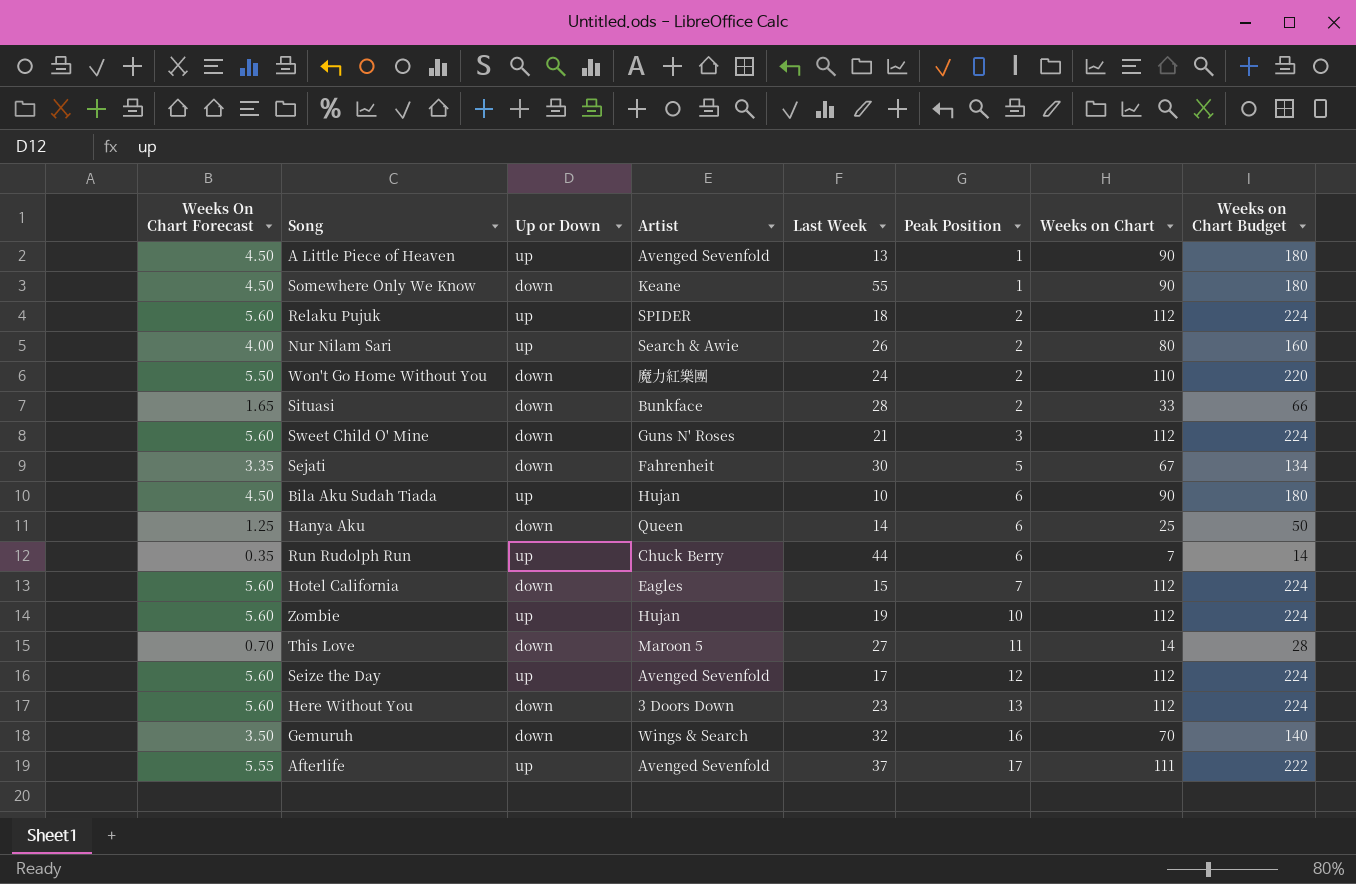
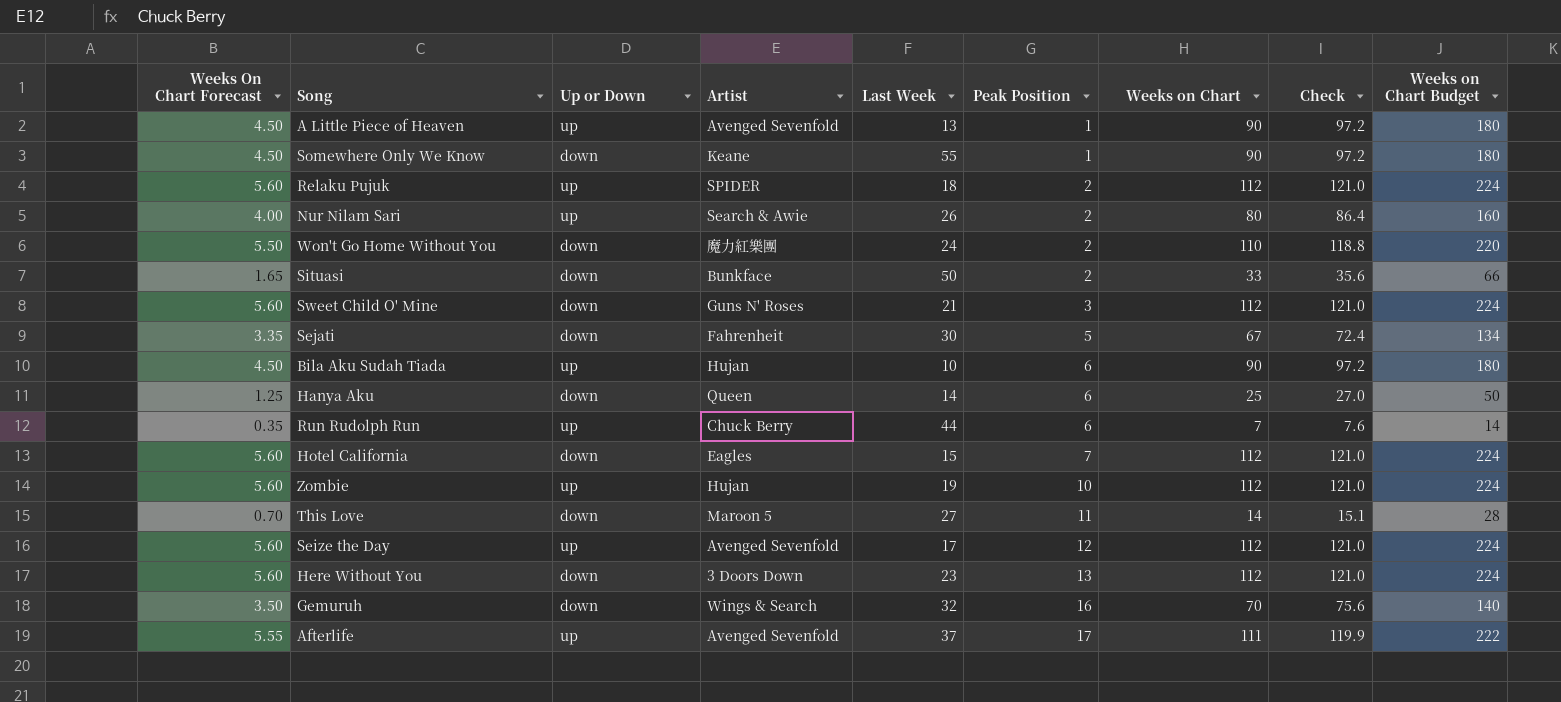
column Check | formula: none -> [Weeks on Chart] * 1.08
Situasi | Last Week: 28 -> 50

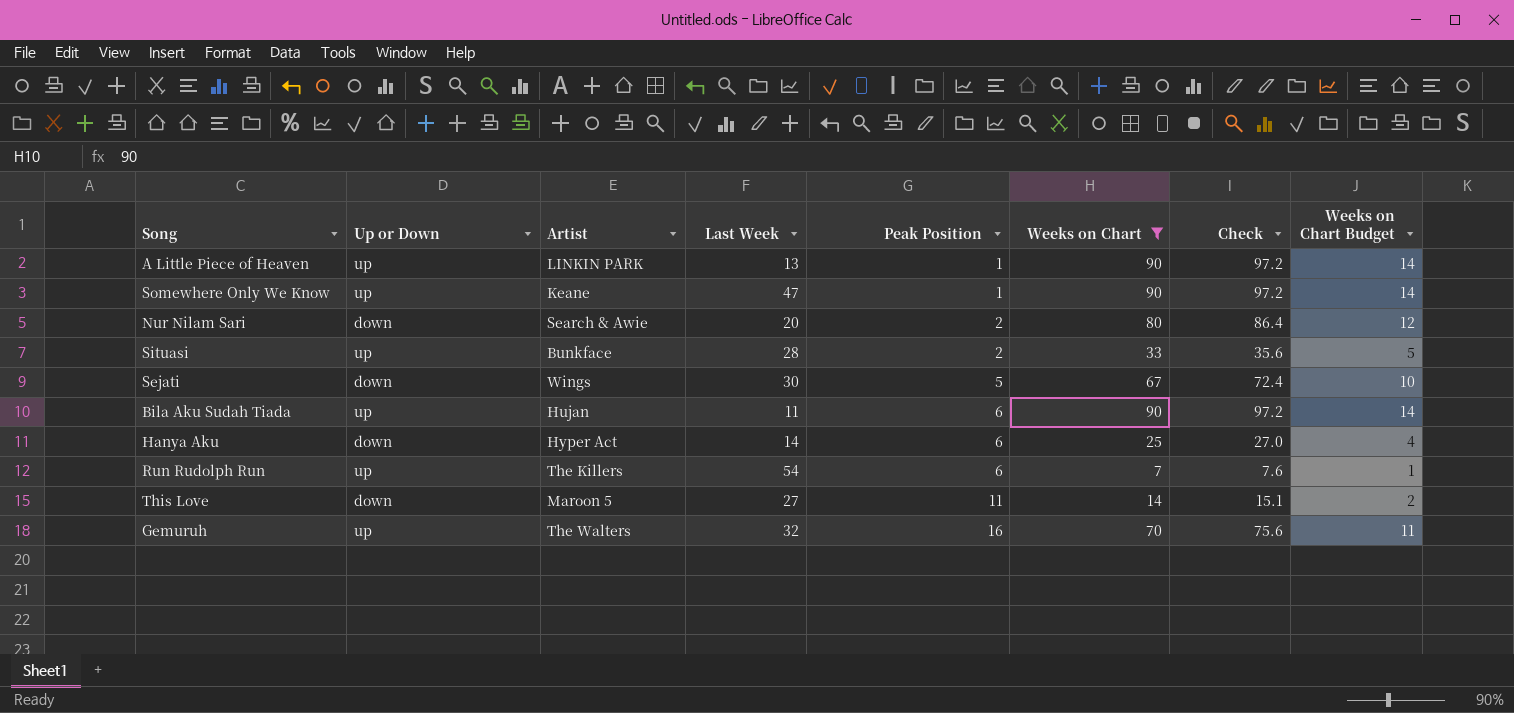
filter: none -> Weeks on Chart <= 90
column Weeks On Chart Forecast | formula: [Weeks on Chart] * 0.05 -> none
column Weeks on Chart Budget | formula: [Weeks on Chart] * 2 -> [Weeks on Chart] * 0.15
A Little Piece of Heaven | Artist: Avenged Sevenfold -> LINKIN PARK
Somewhere Only We Know | Up or Down: down -> up
Somewhere Only We Know | Last Week: 55 -> 47
Nur Nilam Sari | Up or Down: up -> down
Nur Nilam Sari | Last Week: 26 -> 20
Situasi | Up or Down: down -> up
Situasi | Last Week: 50 -> 28
Sejati | Artist: Fahrenheit -> Wings
Bila Aku Sudah Tiada | Last Week: 10 -> 11
Hanya Aku | Artist: Queen -> Hyper Act
Run Rudolph Run | Artist: Chuck Berry -> The Killers
Run Rudolph Run | Last Week: 44 -> 54
Gemuruh | Up or Down: down -> up
Gemuruh | Artist: Wings & Search -> The Walters

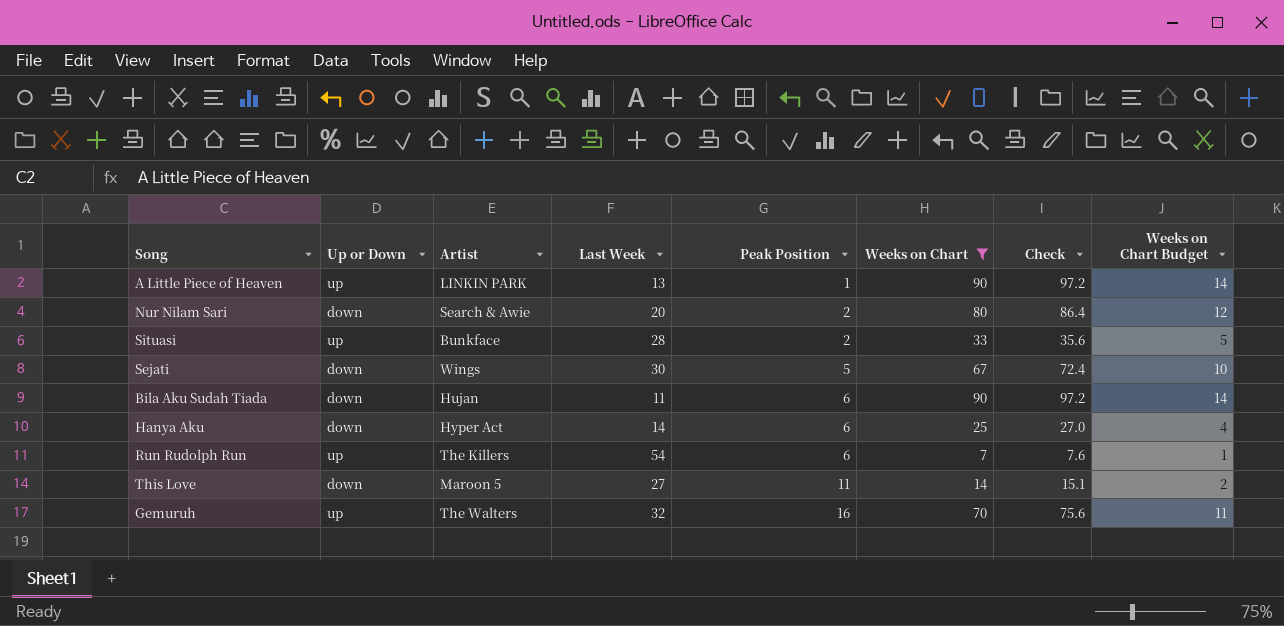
row Somewhere Only We Know: up | Keane | 47 | 1 | 90 | 97.2 | 14 -> none
Bila Aku Sudah Tiada | Up or Down: up -> down

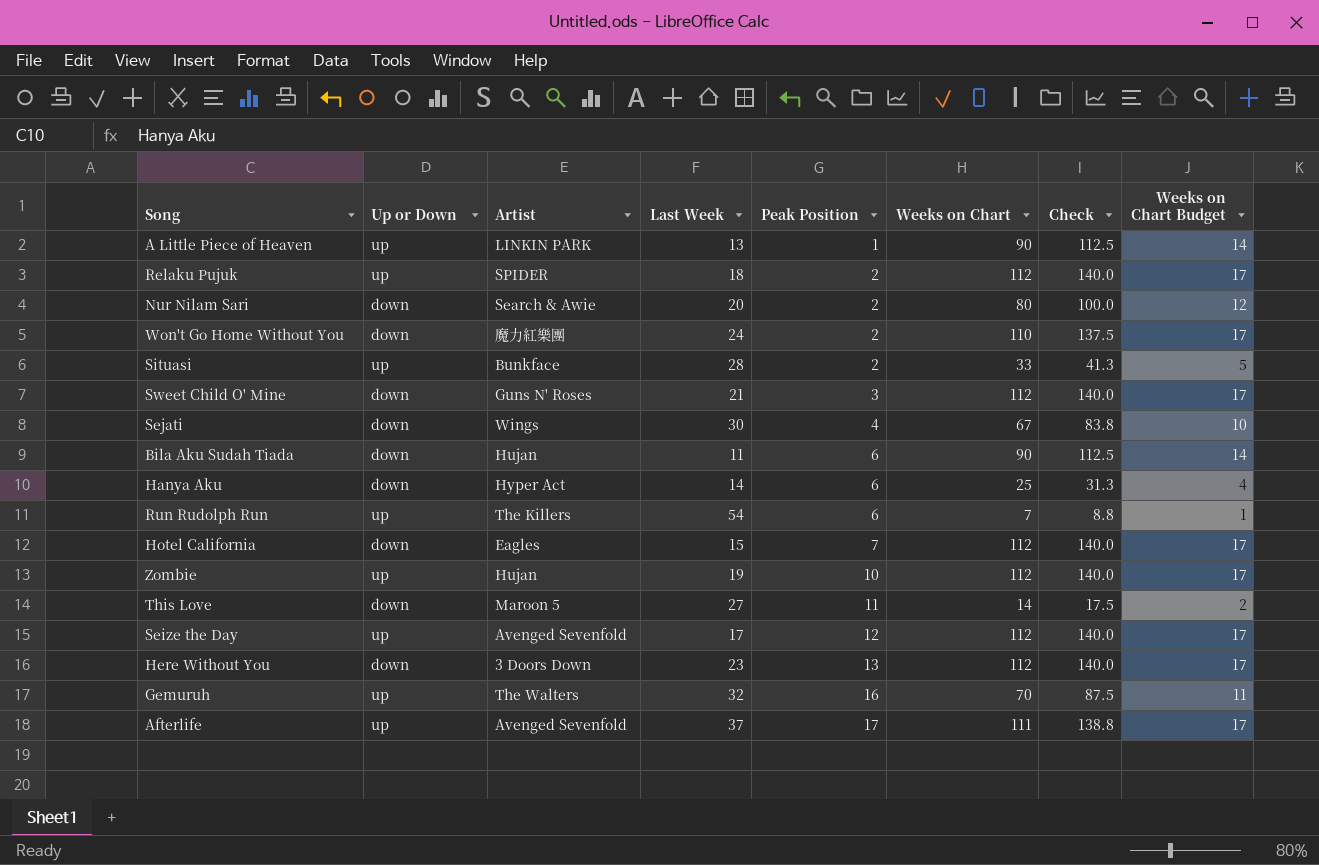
filter: Weeks on Chart <= 90 -> none
column Check | formula: [Weeks on Chart] * 1.08 -> [Weeks on Chart] * 1.25
Sejati | Peak Position: 5 -> 4

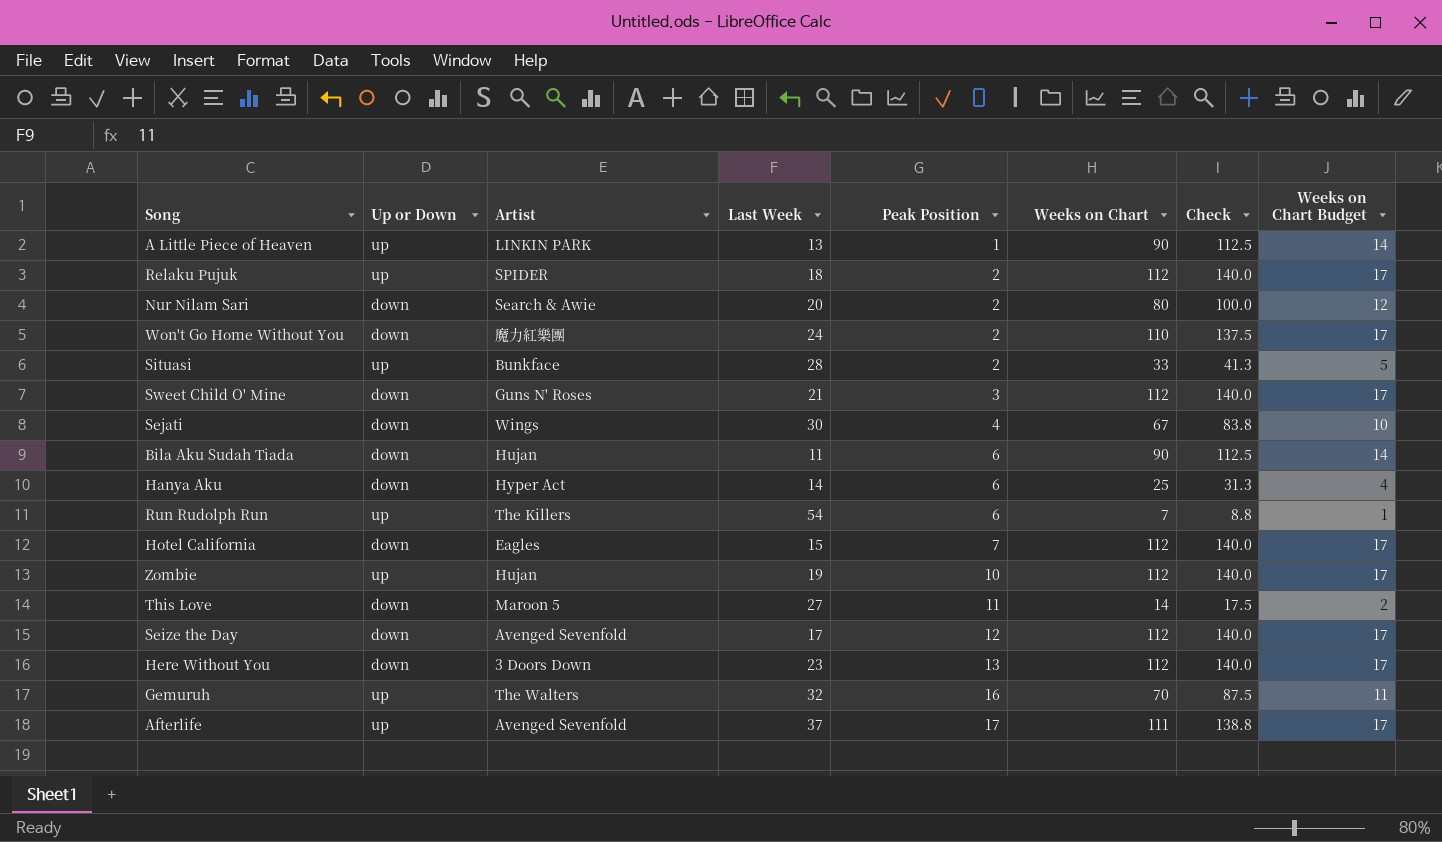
Seize the Day | Up or Down: up -> down

